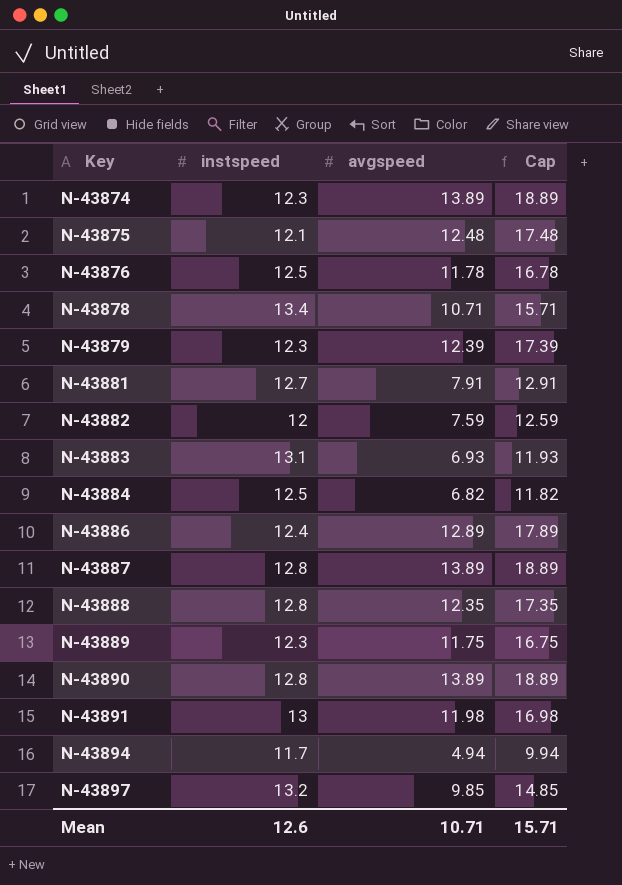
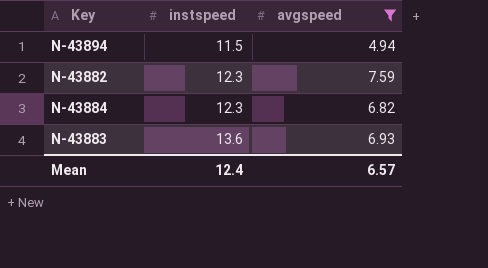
filter: none -> avgspeed <= 7.59
row order: Key ascending -> instspeed ascending
column Cap | formula: [avgspeed] + 5 -> none
N-43894 | instspeed: 11.7 -> 11.5
N-43882 | instspeed: 12 -> 12.3
N-43884 | instspeed: 12.5 -> 12.3
N-43883 | instspeed: 13.1 -> 13.6
Mean | instspeed: 12.6 -> 12.4
Mean | avgspeed: 10.71 -> 6.57

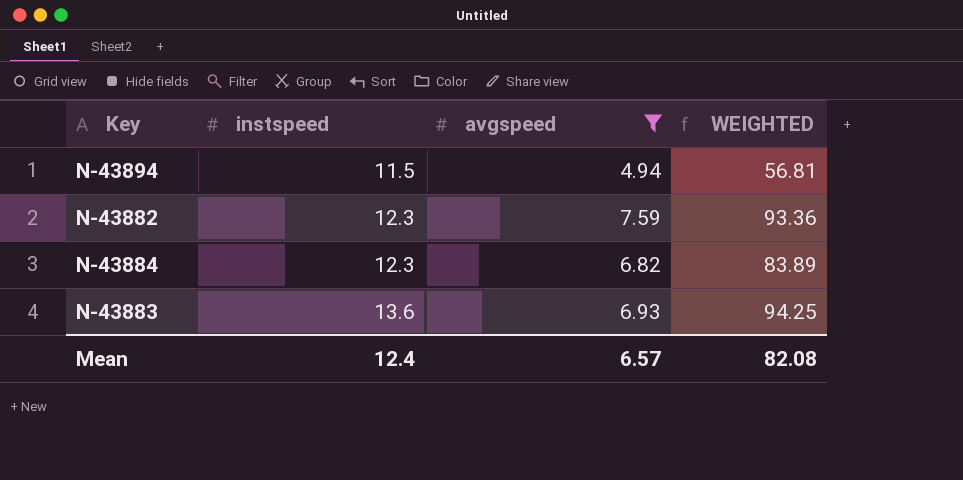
column WEIGHTED | formula: none -> [instspeed] * [avgspeed]

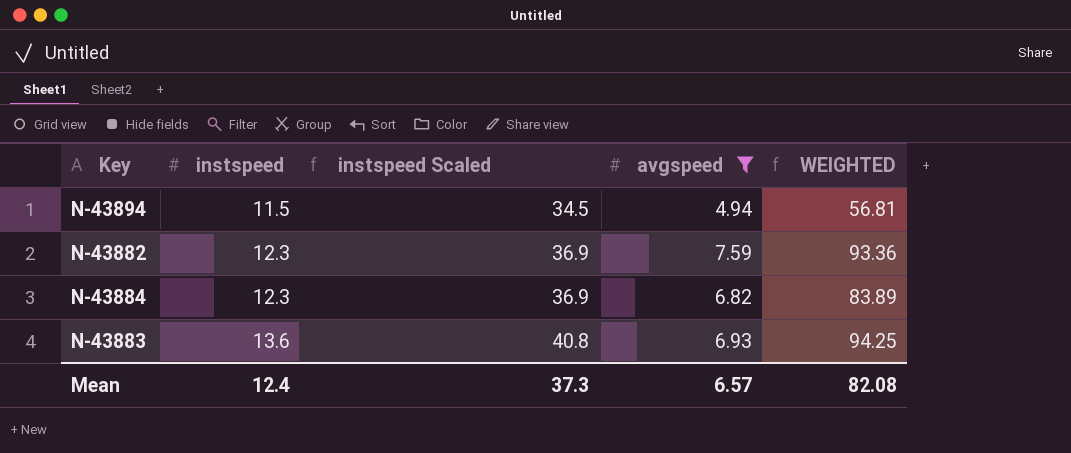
column instspeed Scaled | formula: none -> [instspeed] * 3

